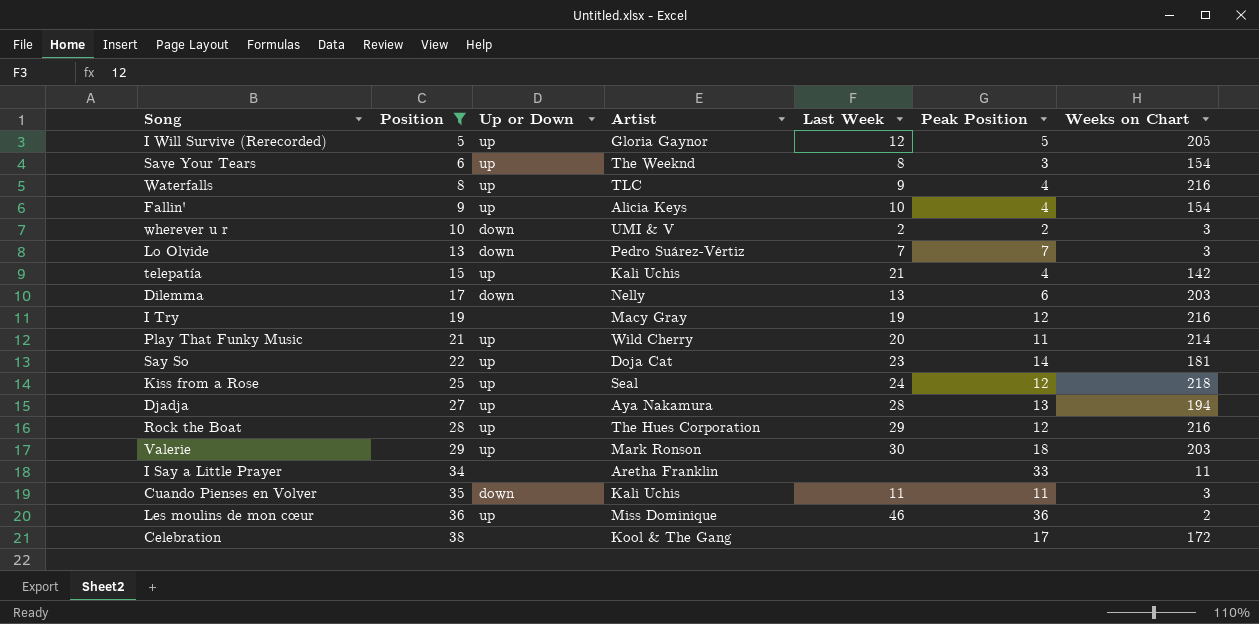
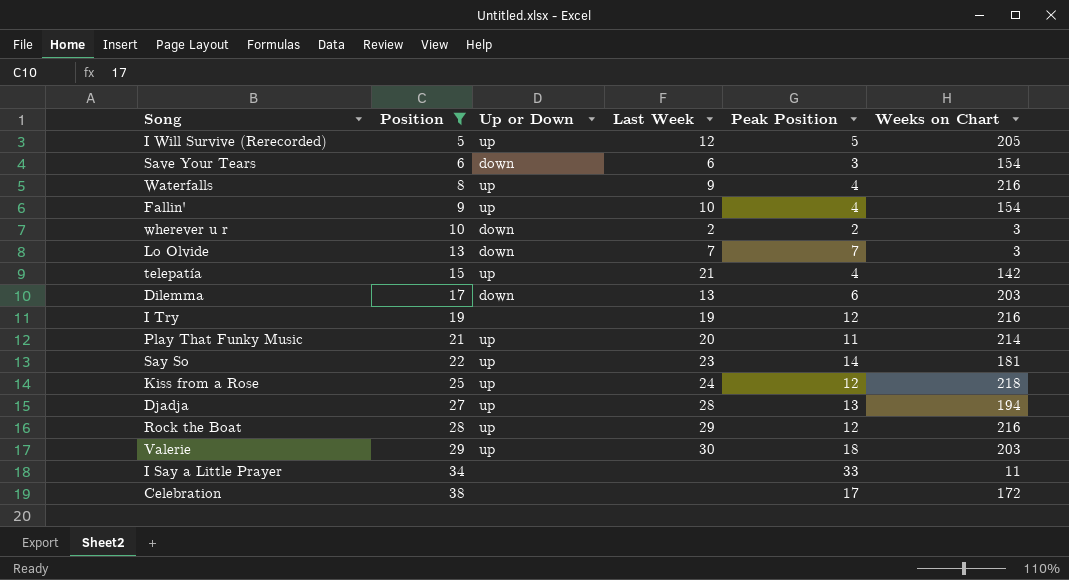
column Artist | position: 4 -> none
row Cuando Pienses en Volver: 35 | down | Kali Uchis | 11 | 11 | 3 -> none
row Les moulins de mon cœur: 36 | up | Miss Dominique | 46 | 36 | 2 -> none
Save Your Tears | Up or Down: up -> down
Save Your Tears | Last Week: 8 -> 6

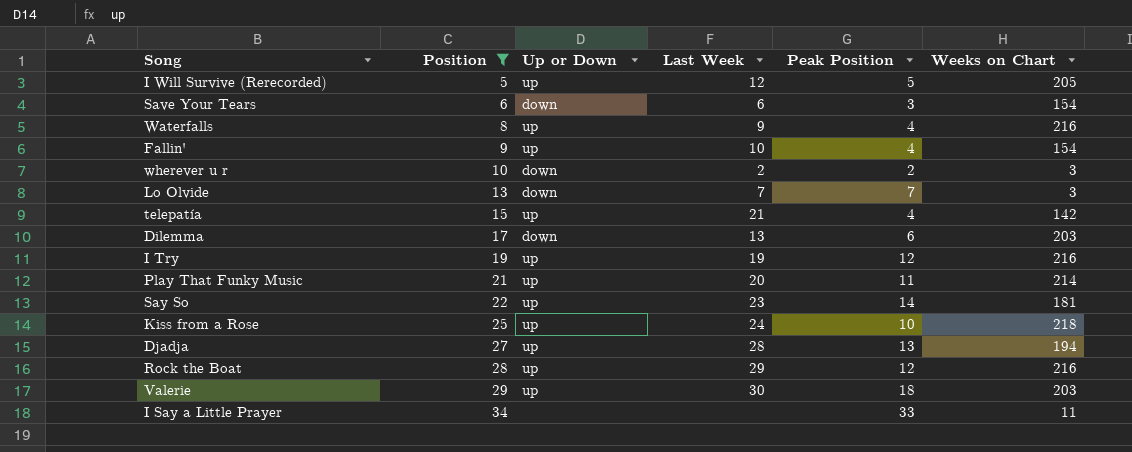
row Celebration: 38 | none | none | 17 | 172 -> none
I Try | Up or Down: none -> up
Kiss from a Rose | Peak Position: 12 -> 10

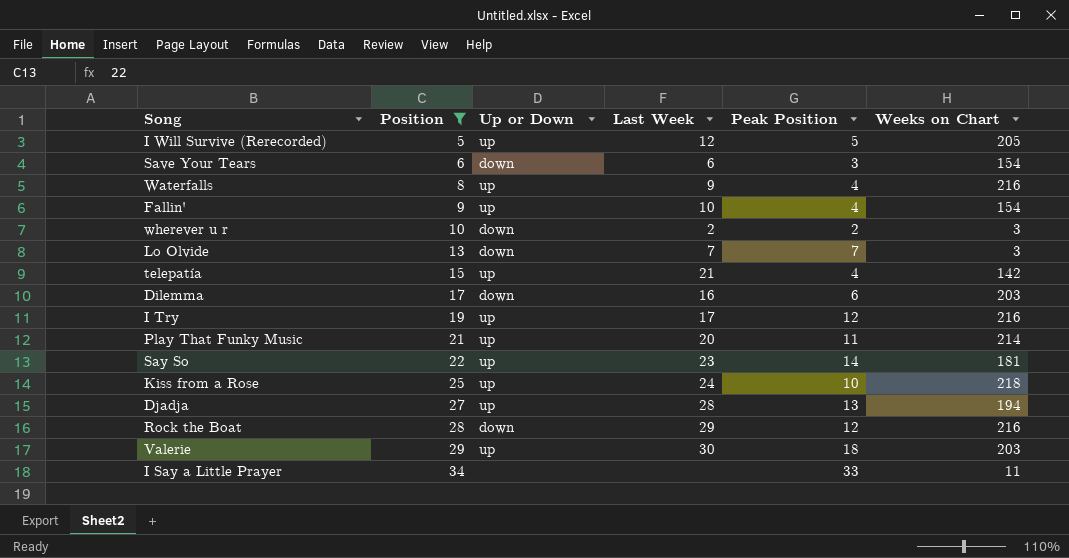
Dilemma | Last Week: 13 -> 16
I Try | Last Week: 19 -> 17
Rock the Boat | Up or Down: up -> down

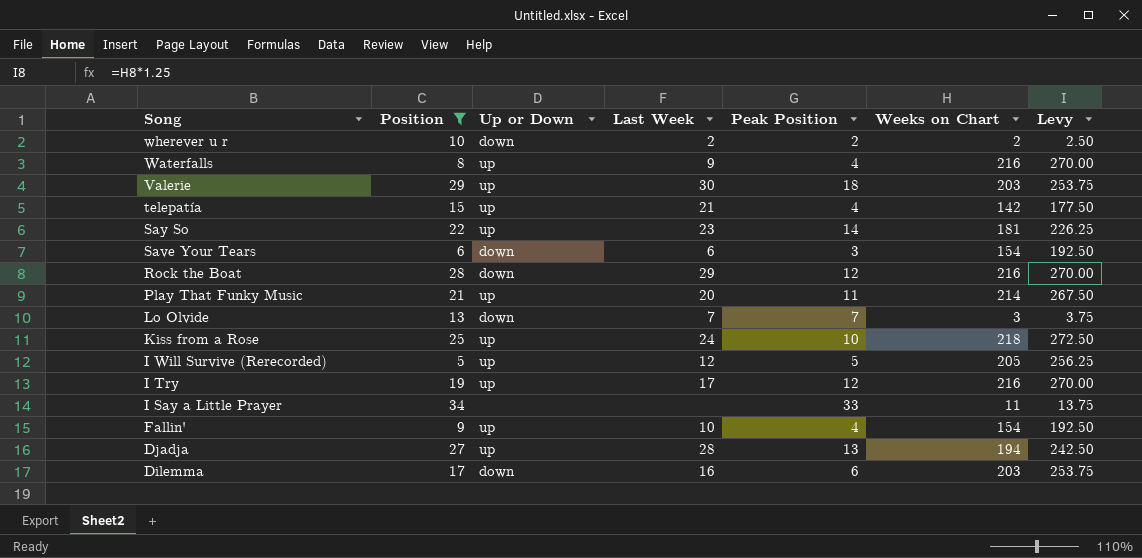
row order: Position ascending -> Song descending
column Levy | formula: none -> [Weeks on Chart] * 1.25
wherever u r | Weeks on Chart: 3 -> 2

